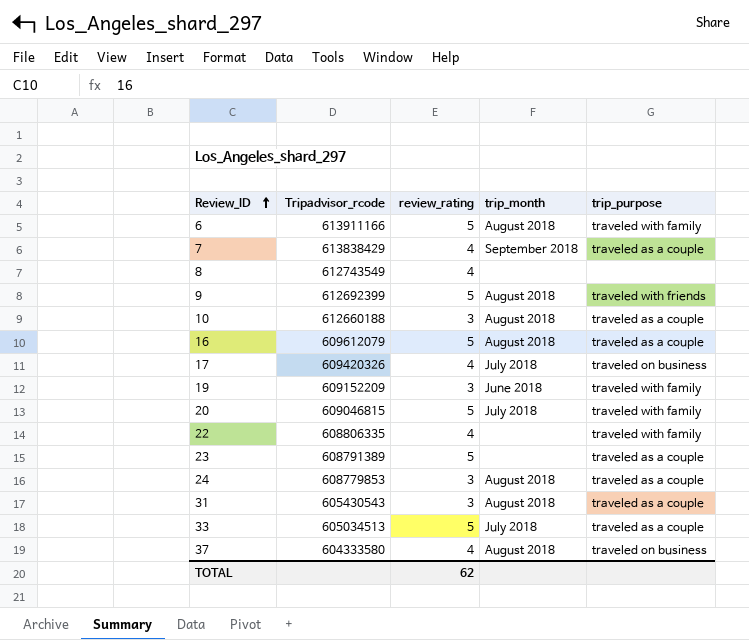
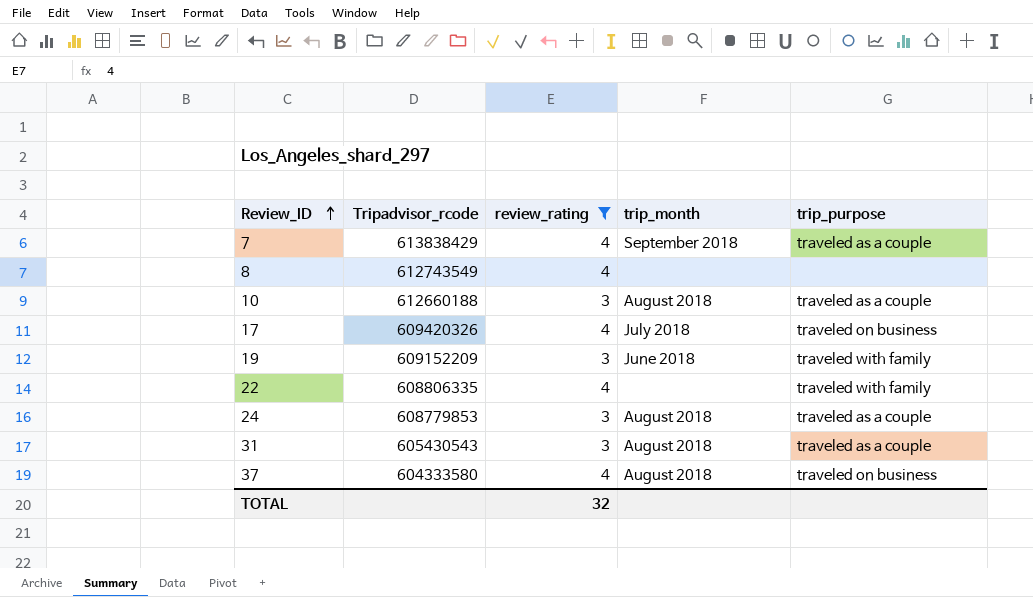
filter: none -> review_rating != 5
TOTAL | review_rating: 62 -> 32

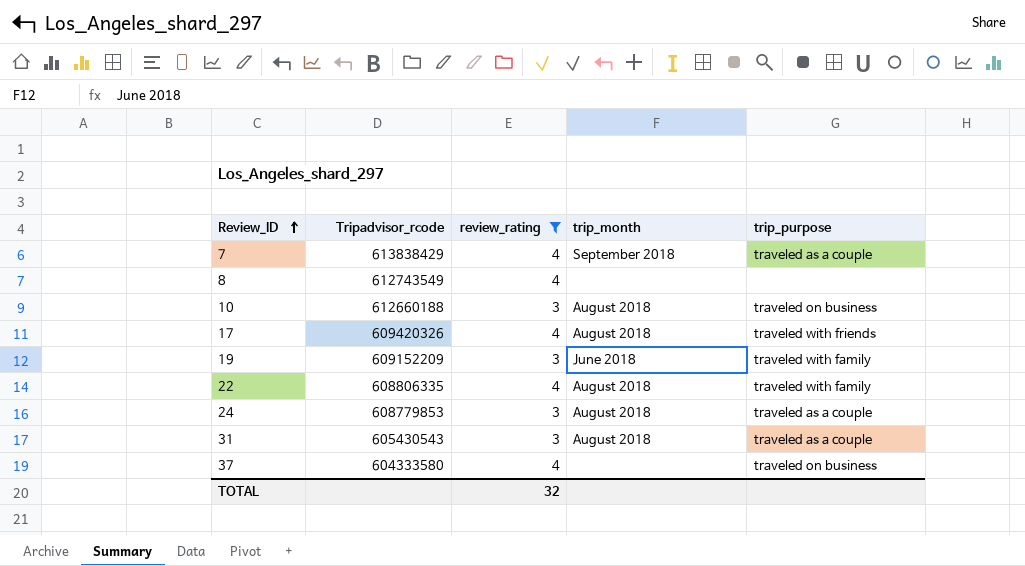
10 | trip_purpose: traveled as a couple -> traveled on business
17 | trip_month: July 2018 -> August 2018
17 | trip_purpose: traveled on business -> traveled with friends
22 | trip_month: none -> August 2018
37 | trip_month: August 2018 -> none

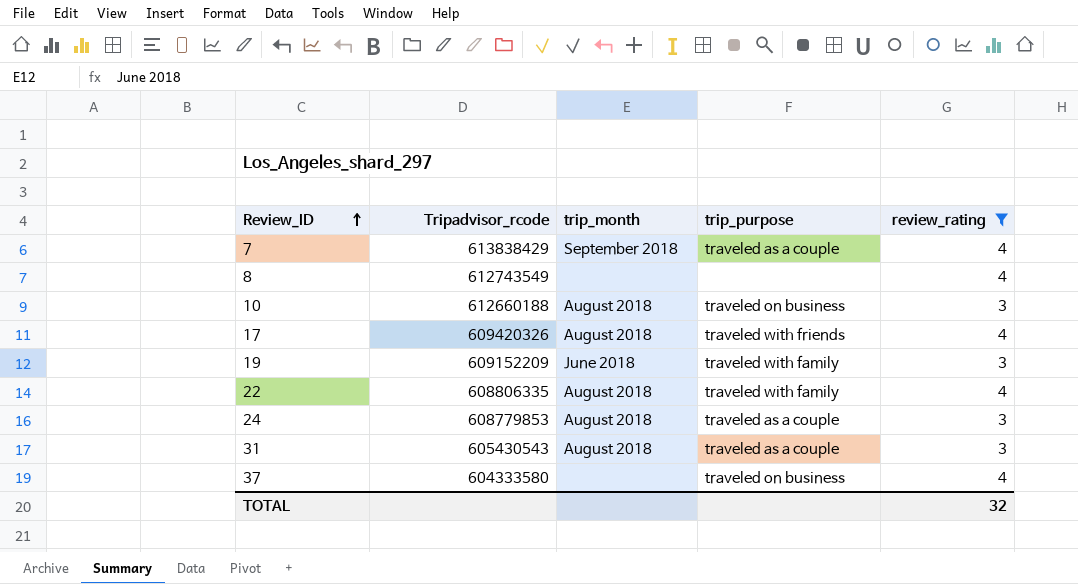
column review_rating | position: 3 -> 5

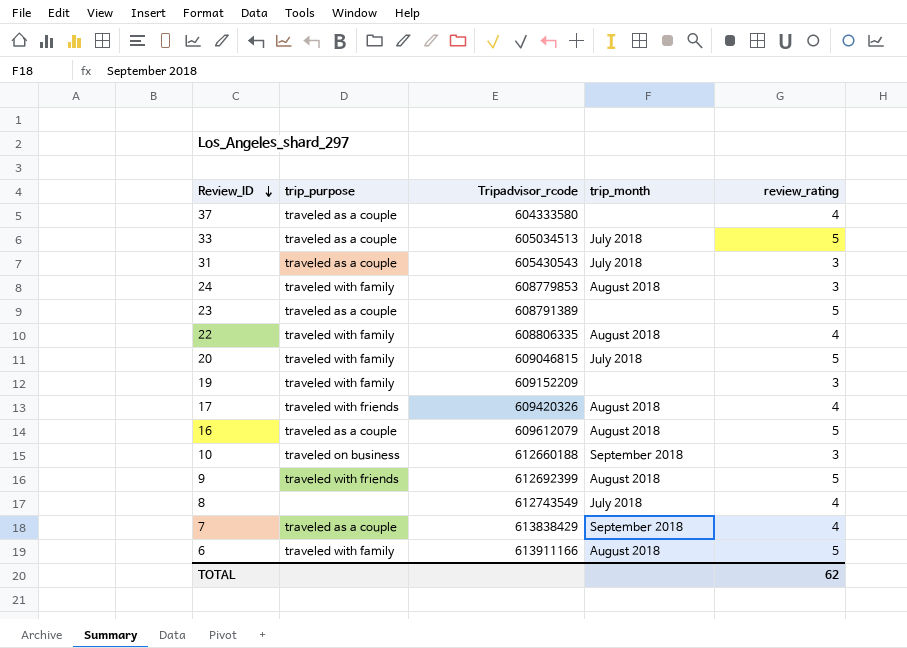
filter: review_rating != 5 -> none
row order: Review_ID ascending -> Review_ID descending
column trip_purpose | position: 4 -> 2
37 | trip_purpose: traveled on business -> traveled as a couple
31 | trip_month: August 2018 -> July 2018
24 | trip_purpose: traveled as a couple -> traveled with family
19 | trip_month: June 2018 -> none
10 | trip_month: August 2018 -> September 2018
8 | trip_month: none -> July 2018
TOTAL | review_rating: 32 -> 62

